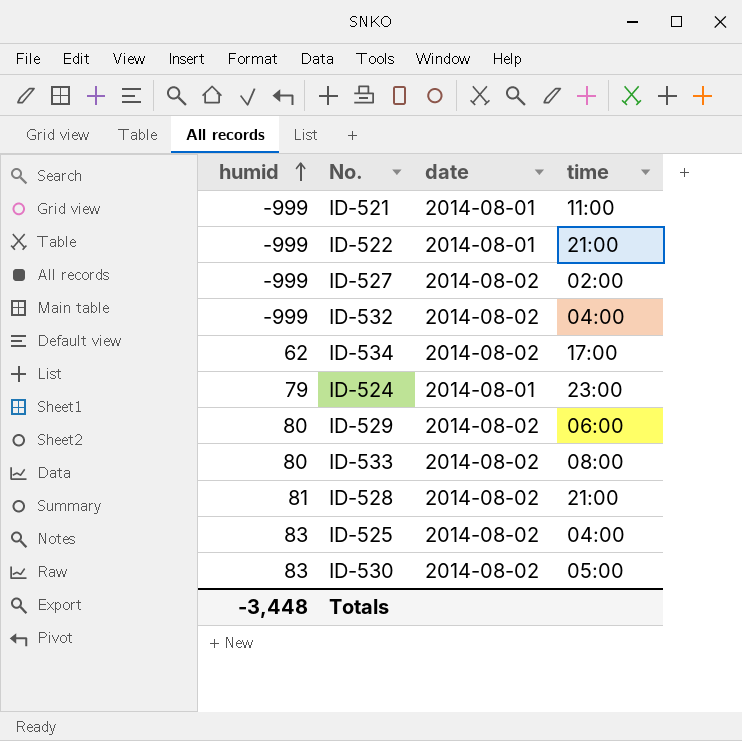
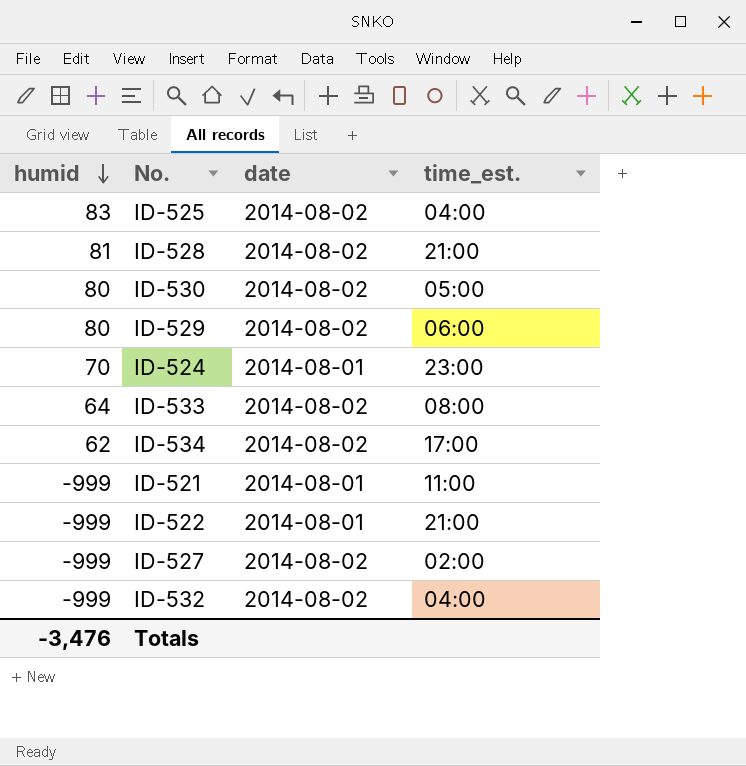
row order: humid ascending -> humid descending
column name: time -> time_est.
ID-530 | humid: 83 -> 80
ID-524 | humid: 79 -> 70
ID-533 | humid: 80 -> 64
Totals | humid: -3,448 -> -3,476

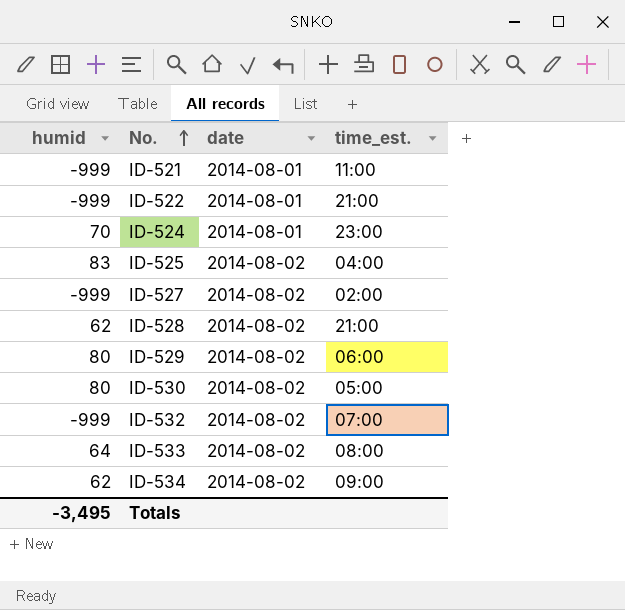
row order: humid descending -> No. ascending
ID-528 | humid: 81 -> 62
ID-532 | time_est.: 04:00 -> 07:00
ID-534 | time_est.: 17:00 -> 09:00
Totals | humid: -3,476 -> -3,495

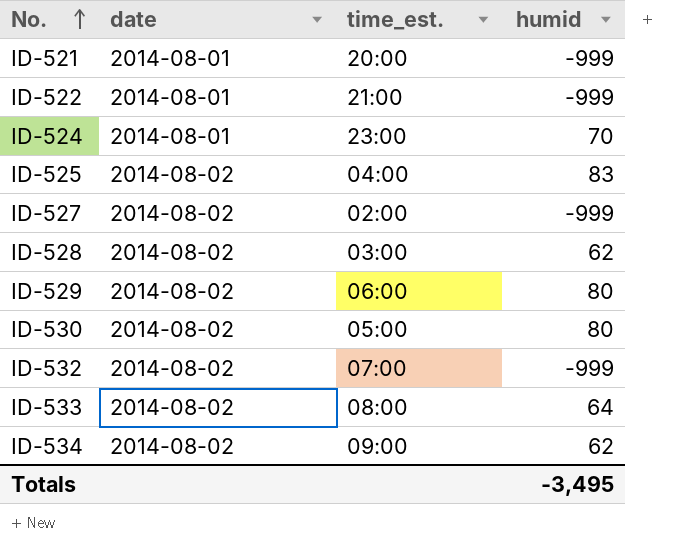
column humid | position: 1 -> 4
ID-521 | time_est.: 11:00 -> 20:00
ID-528 | time_est.: 21:00 -> 03:00

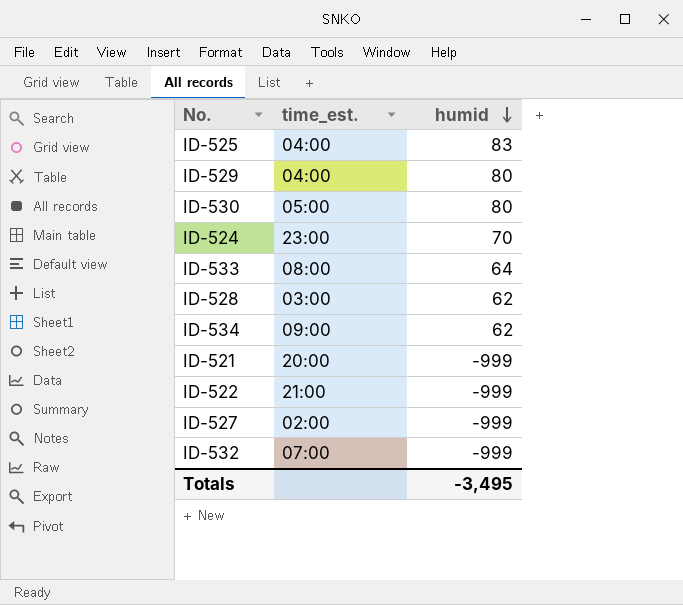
row order: No. ascending -> humid descending
column date | position: 2 -> none
ID-529 | time_est.: 06:00 -> 04:00

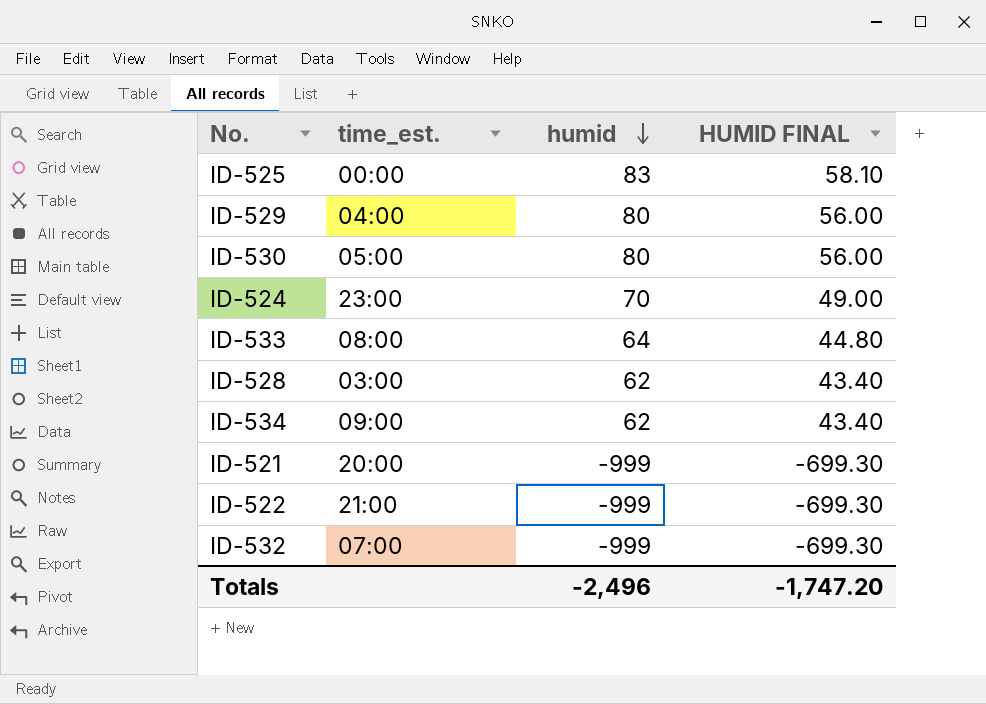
column HUMID FINAL | formula: none -> [humid] * 0.7
row ID-527: 02:00 | -999 -> none
ID-525 | time_est.: 04:00 -> 00:00
Totals | humid: -3,495 -> -2,496

